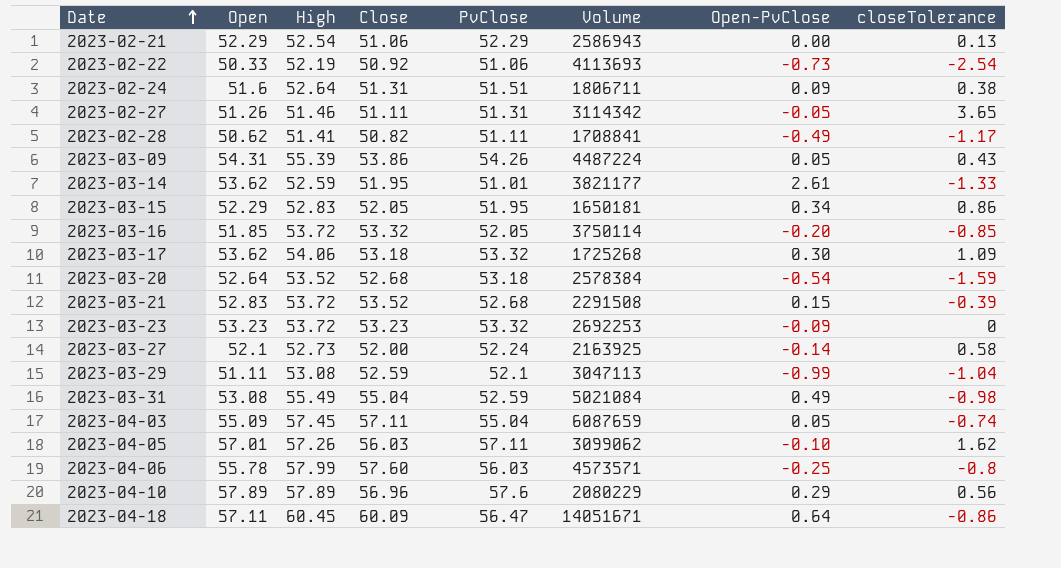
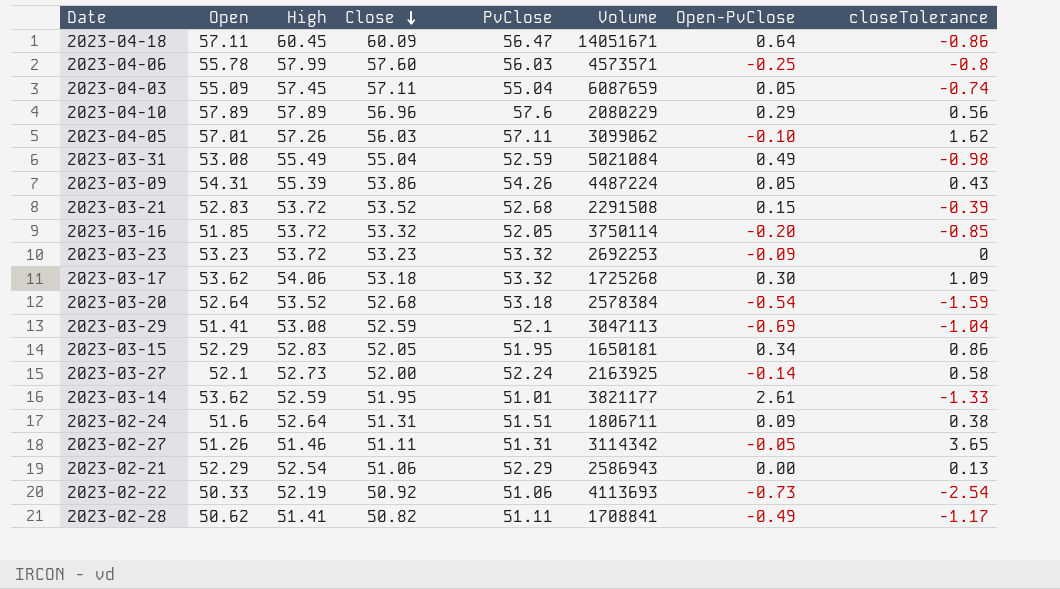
row order: Date ascending -> Close descending
2023-03-29 | Open: 51.11 -> 51.41
2023-03-29 | Open-PvClose: -0.99 -> -0.69

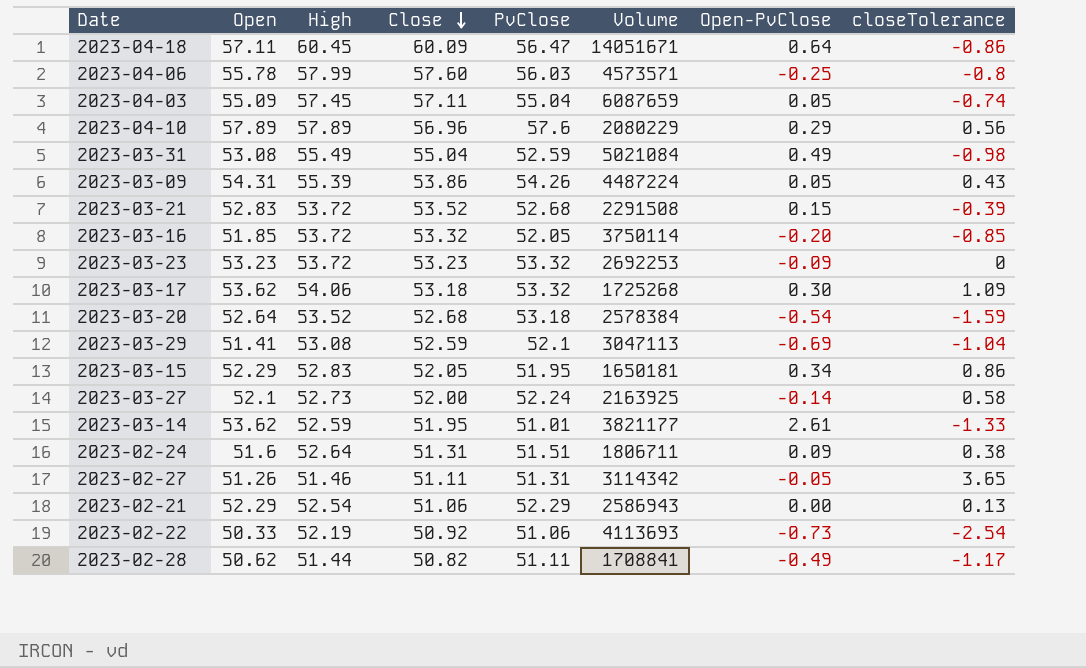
row 2023-04-05: 57.01 | 57.26 | 56.03 | 57.11 | 3099062 | -0.10 | 1.62 -> none
2023-02-28 | High: 51.41 -> 51.44

